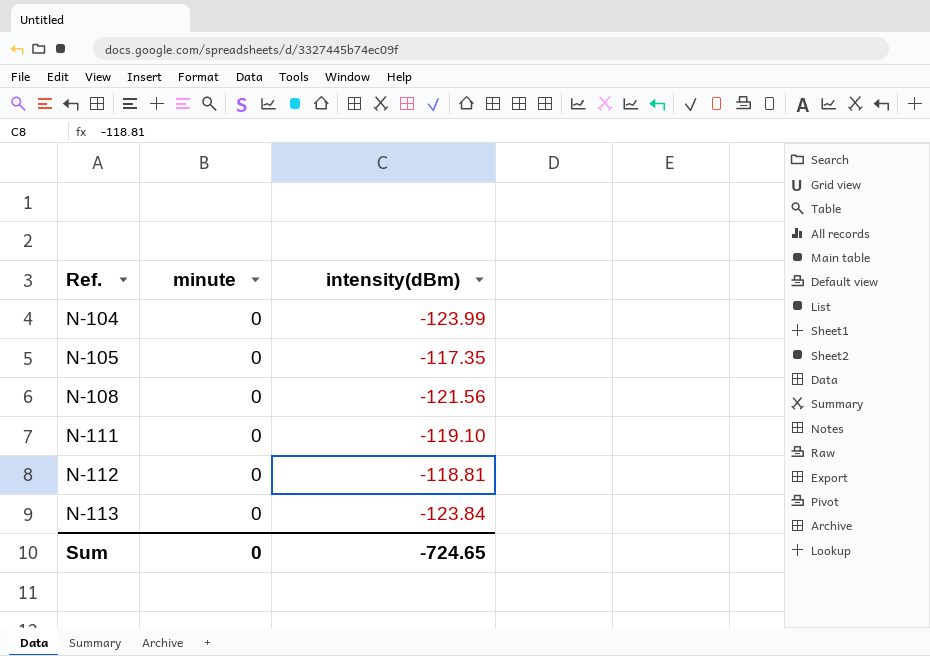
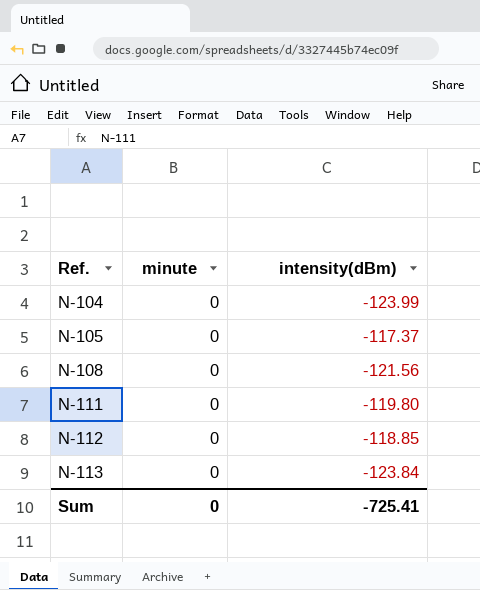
N-105 | intensity(dBm): -117.35 -> -117.37
N-111 | intensity(dBm): -119.10 -> -119.80
N-112 | intensity(dBm): -118.81 -> -118.85
Sum | intensity(dBm): -724.65 -> -725.41

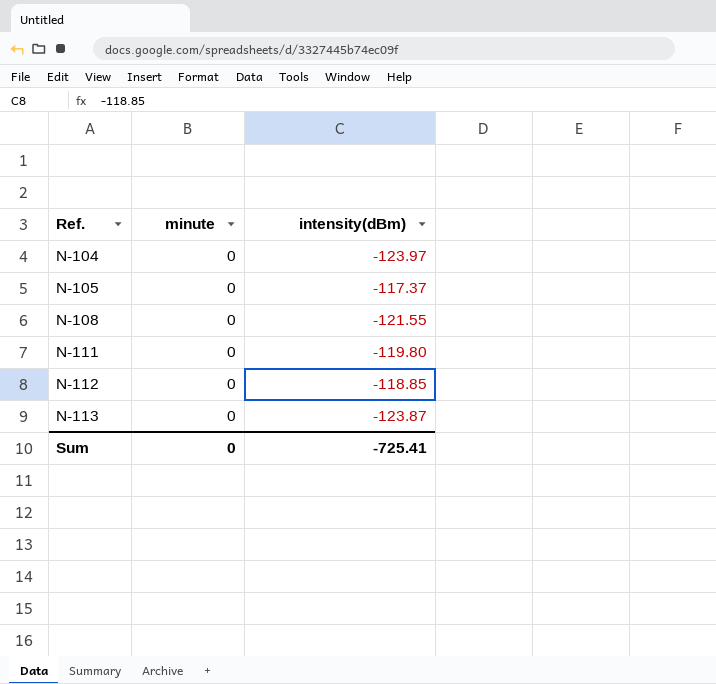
N-104 | intensity(dBm): -123.99 -> -123.97
N-108 | intensity(dBm): -121.56 -> -121.55
N-113 | intensity(dBm): -123.84 -> -123.87

